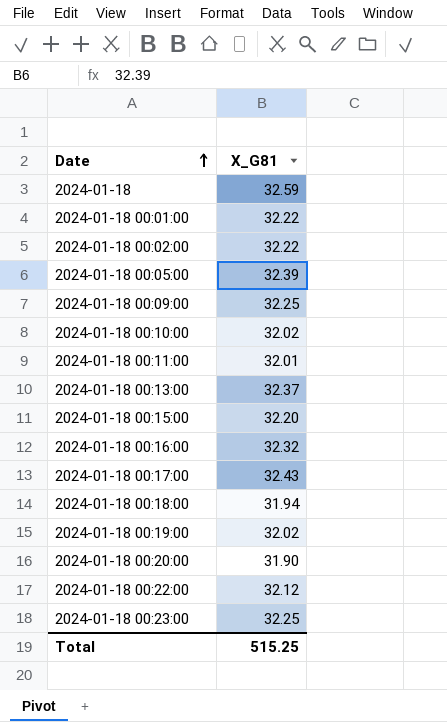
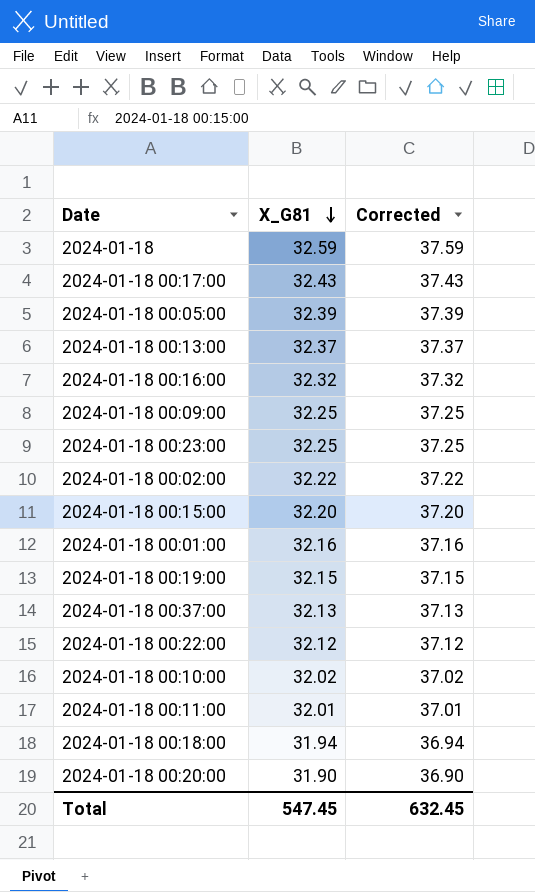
row order: Date ascending -> X_G81 descending
column Corrected | formula: none -> [X_G81] + 5
2024-01-18 00:01:00 | X_G81: 32.22 -> 32.16
2024-01-18 00:19:00 | X_G81: 32.02 -> 32.15
row 2024-01-18 00:37:00: none -> 32.13 | 37.13
Total | X_G81: 515.25 -> 547.45

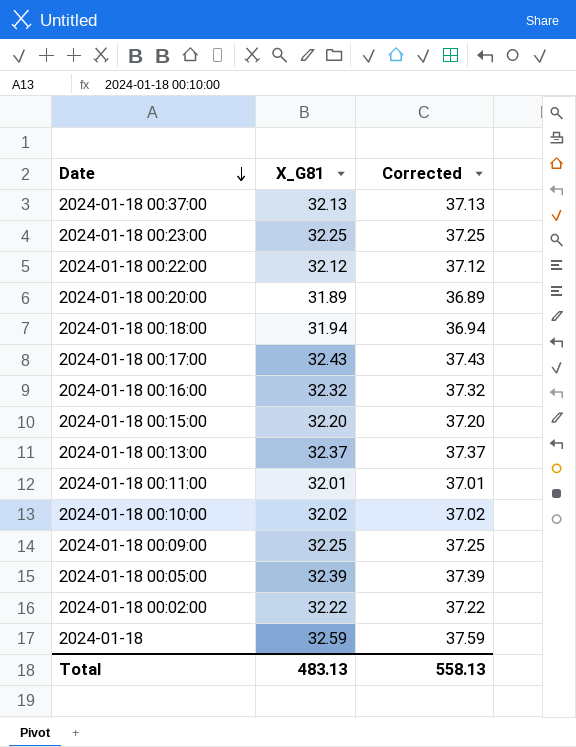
row order: X_G81 descending -> Date descending
row 2024-01-18 00:01:00: 32.16 | 37.16 -> none
row 2024-01-18 00:19:00: 32.15 | 37.15 -> none
2024-01-18 00:20:00 | X_G81: 31.90 -> 31.89
2024-01-18 00:20:00 | Corrected: 36.90 -> 36.89
Total | X_G81: 547.45 -> 483.13
Total | Corrected: 632.45 -> 558.13

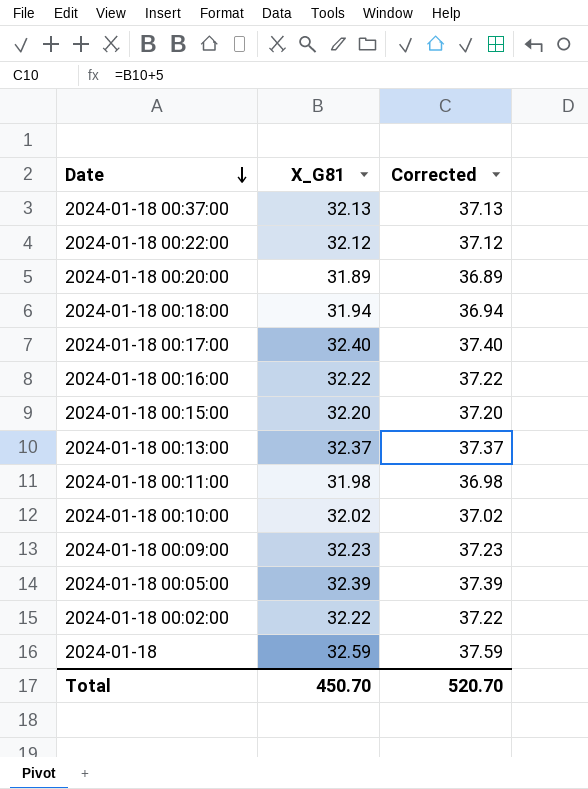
row 2024-01-18 00:23:00: 32.25 | 37.25 -> none
2024-01-18 00:17:00 | X_G81: 32.43 -> 32.40
2024-01-18 00:17:00 | Corrected: 37.43 -> 37.40
2024-01-18 00:16:00 | X_G81: 32.32 -> 32.22
2024-01-18 00:16:00 | Corrected: 37.32 -> 37.22
2024-01-18 00:11:00 | X_G81: 32.01 -> 31.98
2024-01-18 00:11:00 | Corrected: 37.01 -> 36.98
2024-01-18 00:09:00 | X_G81: 32.25 -> 32.23
2024-01-18 00:09:00 | Corrected: 37.25 -> 37.23
Total | X_G81: 483.13 -> 450.70
Total | Corrected: 558.13 -> 520.70

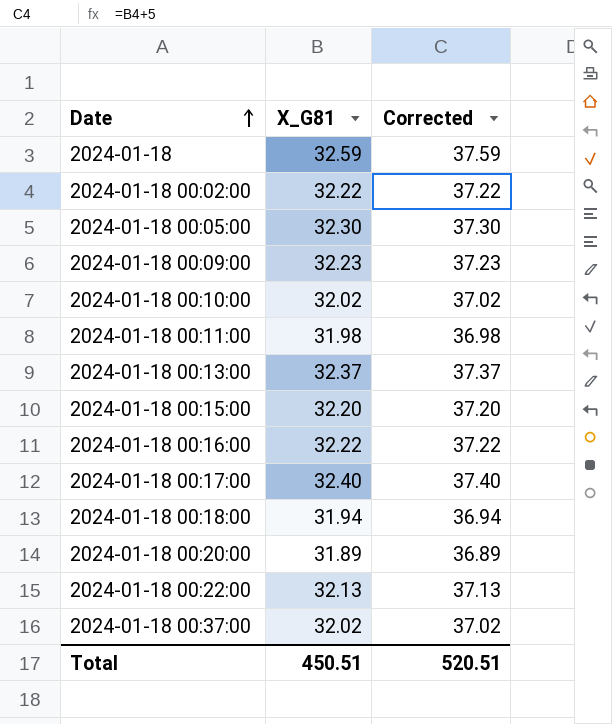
row order: Date descending -> Date ascending
2024-01-18 00:05:00 | X_G81: 32.39 -> 32.30
2024-01-18 00:05:00 | Corrected: 37.39 -> 37.30
2024-01-18 00:22:00 | X_G81: 32.12 -> 32.13
2024-01-18 00:22:00 | Corrected: 37.12 -> 37.13
2024-01-18 00:37:00 | X_G81: 32.13 -> 32.02
2024-01-18 00:37:00 | Corrected: 37.13 -> 37.02
Total | X_G81: 450.70 -> 450.51
Total | Corrected: 520.70 -> 520.51

